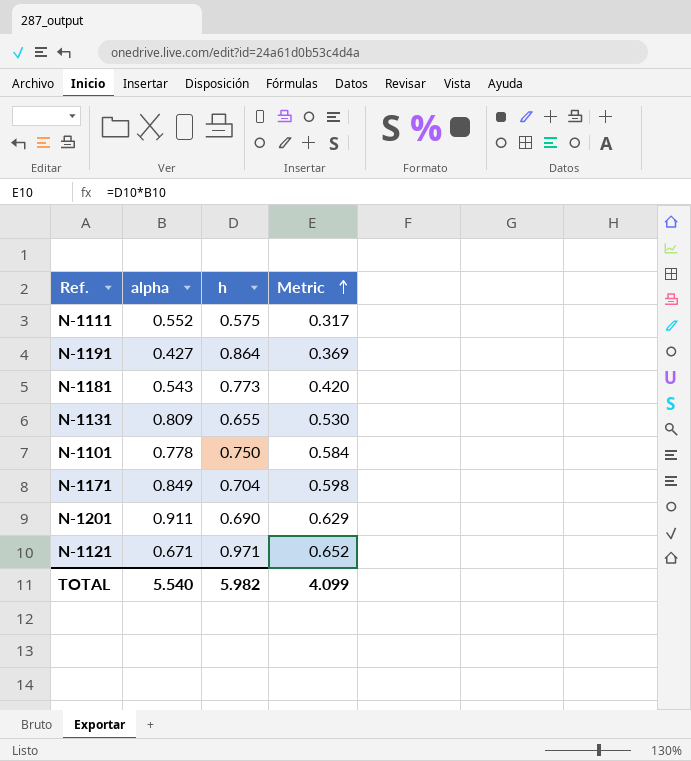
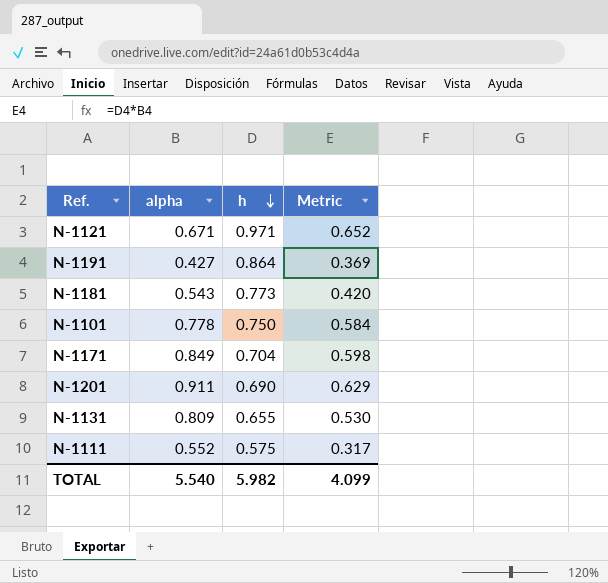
row order: Metric ascending -> h descending

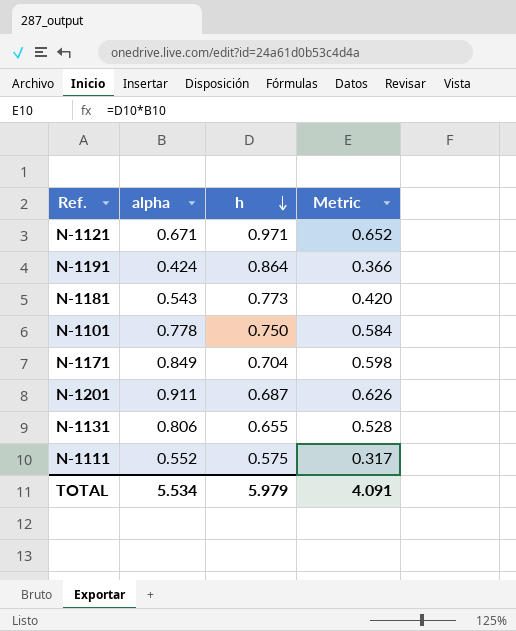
N-1191 | alpha: 0.427 -> 0.424
N-1191 | Metric: 0.369 -> 0.366
N-1201 | h: 0.690 -> 0.687
N-1201 | Metric: 0.629 -> 0.626
N-1131 | alpha: 0.809 -> 0.806
N-1131 | Metric: 0.530 -> 0.528
TOTAL | alpha: 5.540 -> 5.534
TOTAL | h: 5.982 -> 5.979
TOTAL | Metric: 4.099 -> 4.091

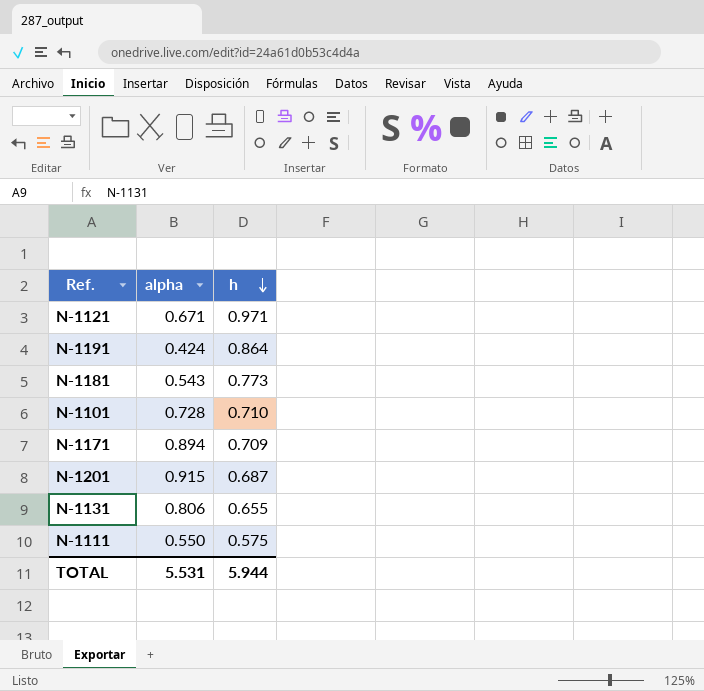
column Metric | formula: [alpha] * [h] -> none
N-1101 | alpha: 0.778 -> 0.728
N-1101 | h: 0.750 -> 0.710
N-1171 | alpha: 0.849 -> 0.894
N-1171 | h: 0.704 -> 0.709
N-1201 | alpha: 0.911 -> 0.915
N-1111 | alpha: 0.552 -> 0.550
TOTAL | alpha: 5.534 -> 5.531
TOTAL | h: 5.979 -> 5.944

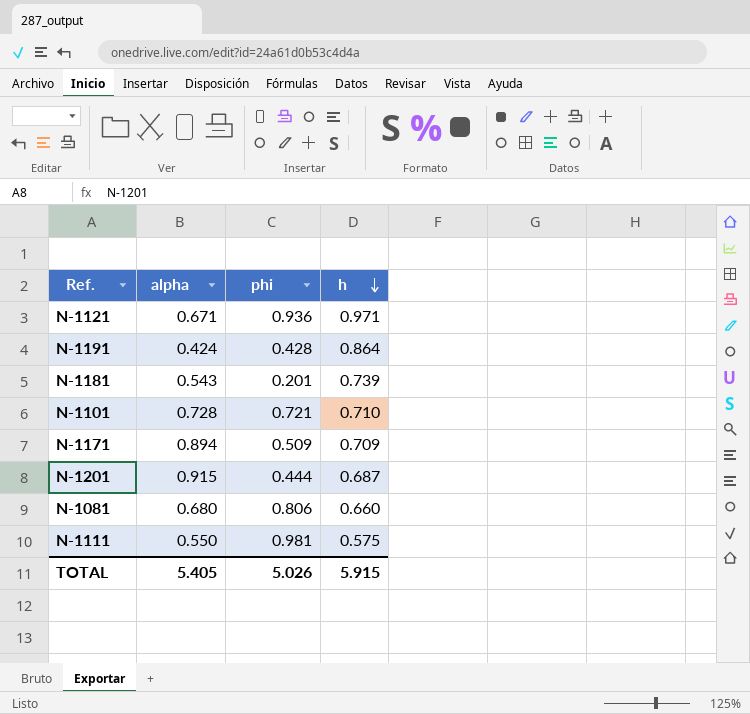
column phi | position: none -> 3
row N-1131: 0.806 | 0.655 -> none
N-1181 | h: 0.773 -> 0.739
row N-1081: none -> 0.680 | 0.806 | 0.660
TOTAL | alpha: 5.531 -> 5.405
TOTAL | h: 5.944 -> 5.915

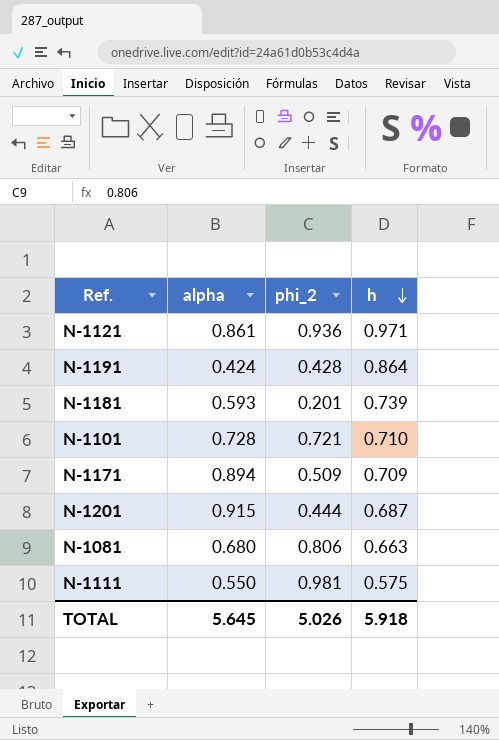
column name: phi -> phi_2
N-1121 | alpha: 0.671 -> 0.861
N-1181 | alpha: 0.543 -> 0.593
N-1081 | h: 0.660 -> 0.663
TOTAL | alpha: 5.405 -> 5.645
TOTAL | h: 5.915 -> 5.918

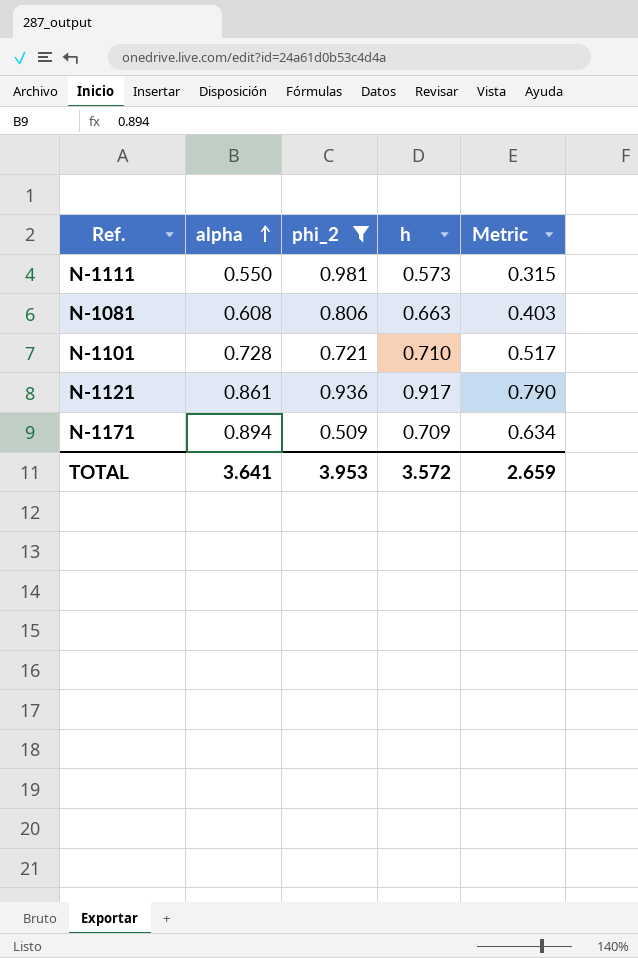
filter: none -> phi_2 >= 0.509
row order: h descending -> alpha ascending
column Metric | formula: none -> [alpha] * [h]
N-1111 | h: 0.575 -> 0.573
N-1081 | alpha: 0.680 -> 0.608
N-1121 | h: 0.971 -> 0.917
TOTAL | alpha: 5.645 -> 3.641
TOTAL | phi_2: 5.026 -> 3.953
TOTAL | h: 5.918 -> 3.572

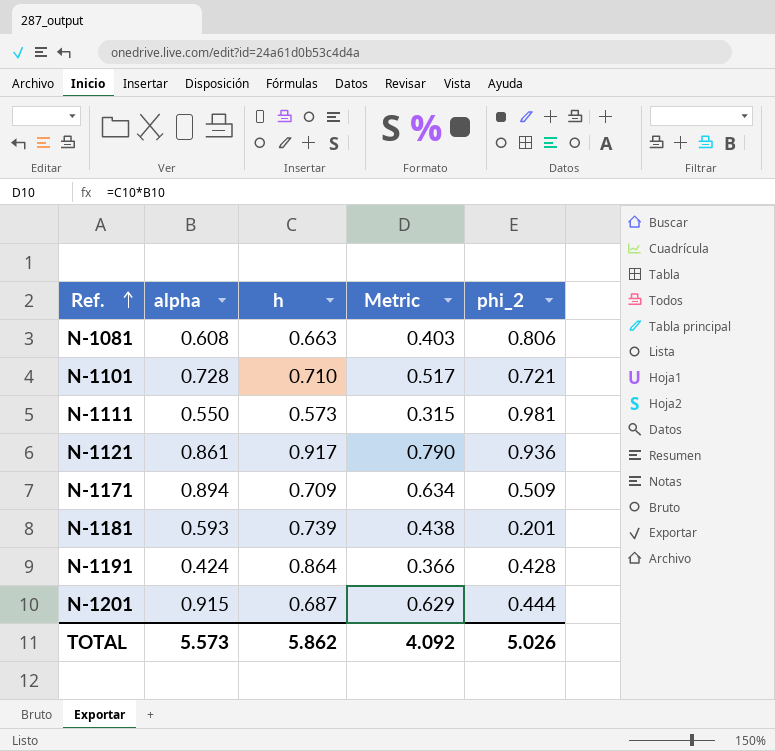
filter: phi_2 >= 0.509 -> none
row order: alpha ascending -> Ref. ascending
column phi_2 | position: 3 -> 5
TOTAL | alpha: 3.641 -> 5.573
TOTAL | h: 3.572 -> 5.862
TOTAL | Metric: 2.659 -> 4.092
TOTAL | phi_2: 3.953 -> 5.026

